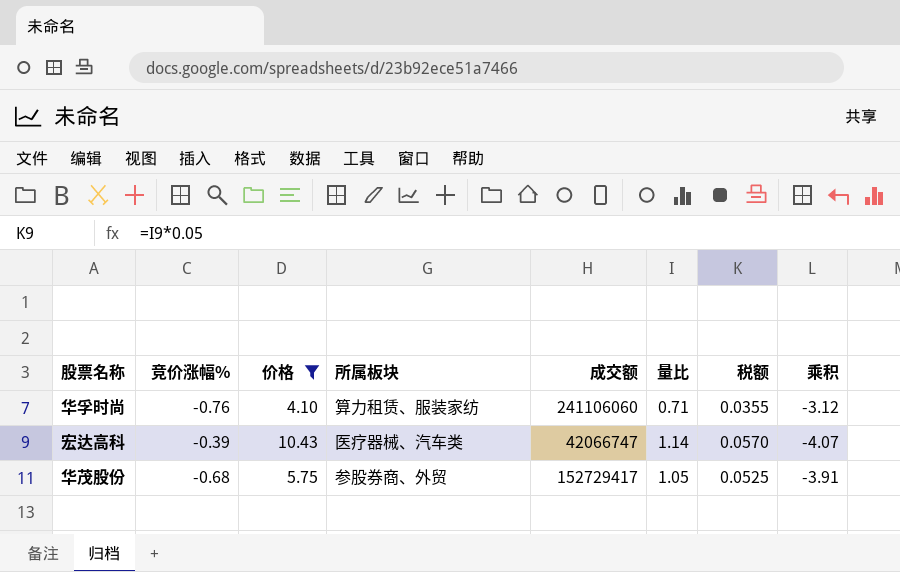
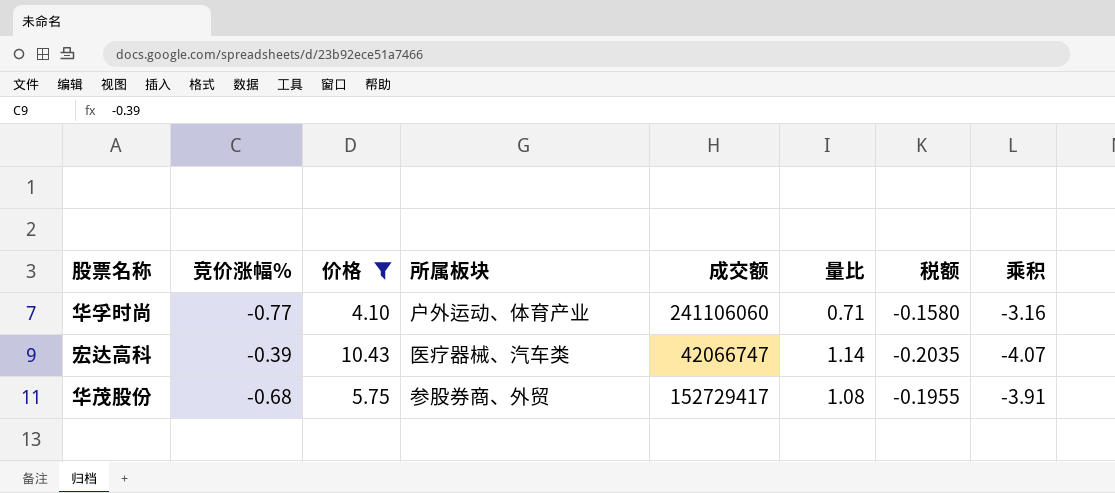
column 税额 | formula: [量比] * 0.05 -> [乘积] * 0.05
华孚时尚 | 竞价涨幅%: -0.76 -> -0.77
华孚时尚 | 所属板块: 算力租赁、服装家纺 -> 户外运动、体育产业
华孚时尚 | 乘积: -3.12 -> -3.16
华茂股份 | 量比: 1.05 -> 1.08

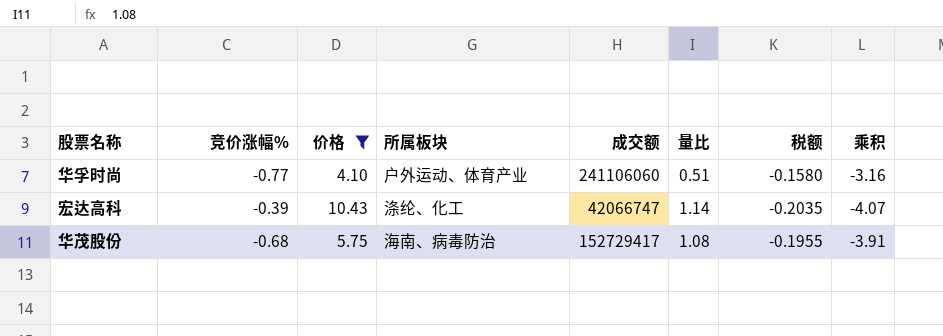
华孚时尚 | 量比: 0.71 -> 0.51
宏达高科 | 所属板块: 医疗器械、汽车类 -> 涤纶、化工
华茂股份 | 所属板块: 参股券商、外贸 -> 海南、病毒防治

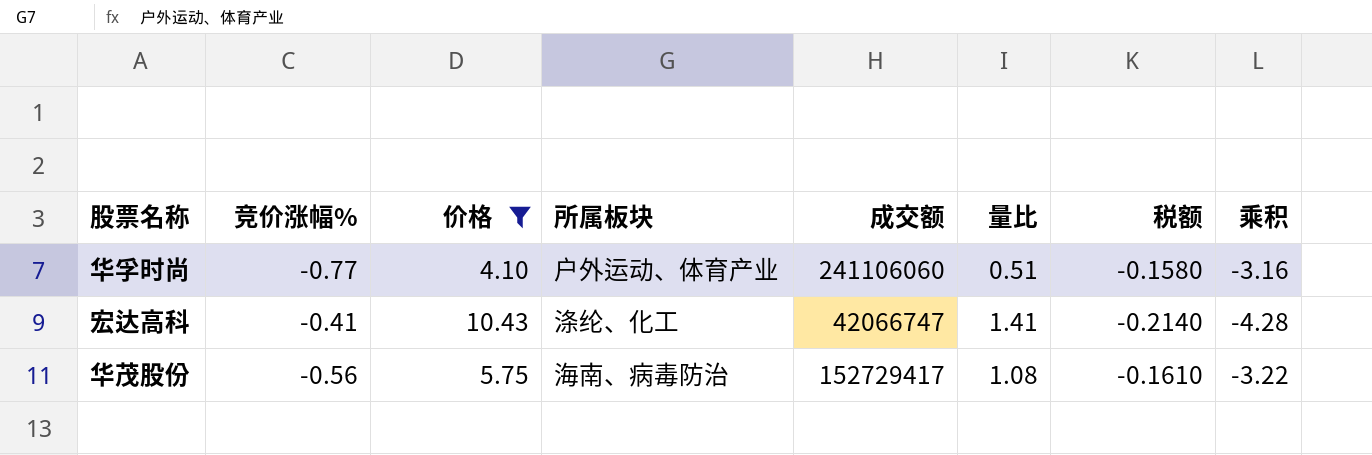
宏达高科 | 竞价涨幅%: -0.39 -> -0.41
宏达高科 | 量比: 1.14 -> 1.41
宏达高科 | 税额: -0.2035 -> -0.2140
宏达高科 | 乘积: -4.07 -> -4.28
华茂股份 | 竞价涨幅%: -0.68 -> -0.56
华茂股份 | 税额: -0.1955 -> -0.1610
华茂股份 | 乘积: -3.91 -> -3.22

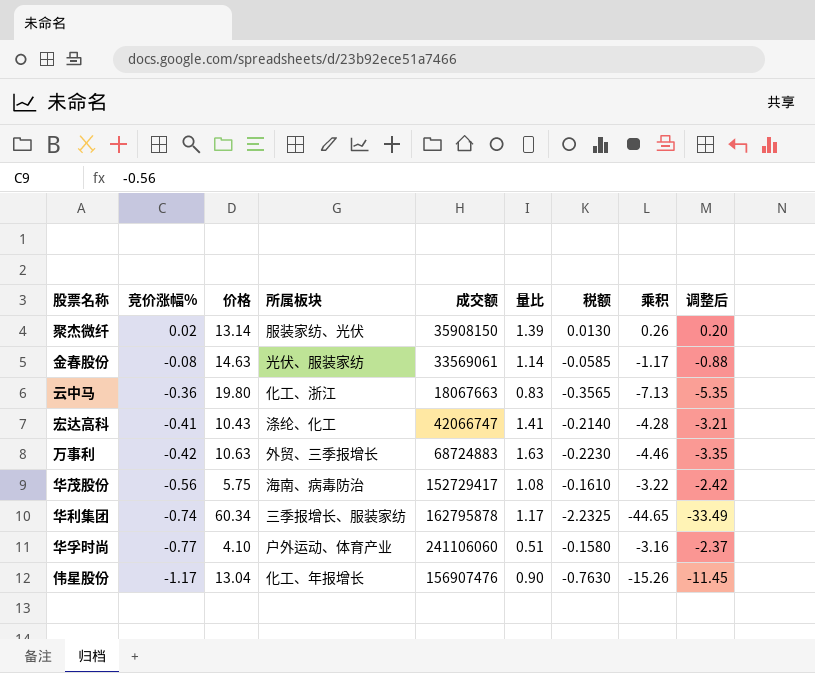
filter: 价格 <= 10.43 -> none
row order: none -> 竞价涨幅% descending
column 调整后 | formula: none -> [乘积] * 0.75

